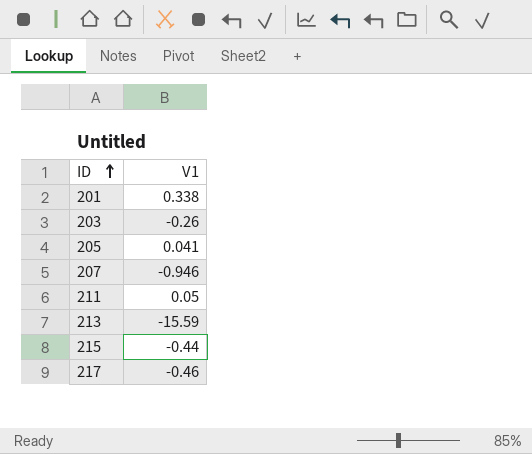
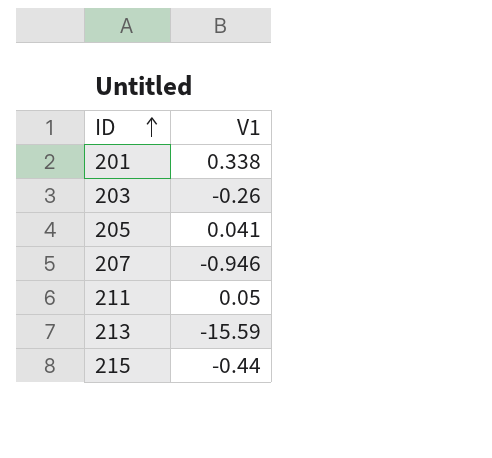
row 217: -0.46 -> none

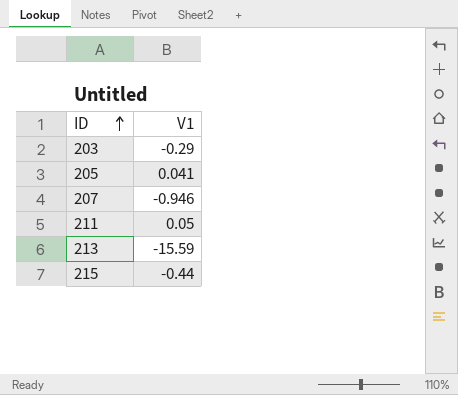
row 201: 0.338 -> none
203 | V1: -0.26 -> -0.29

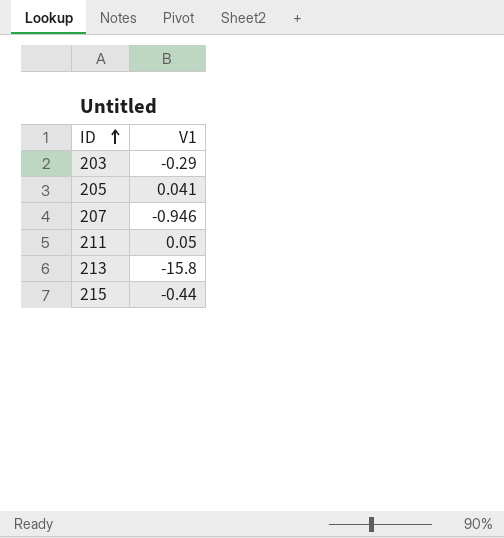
213 | V1: -15.59 -> -15.8

